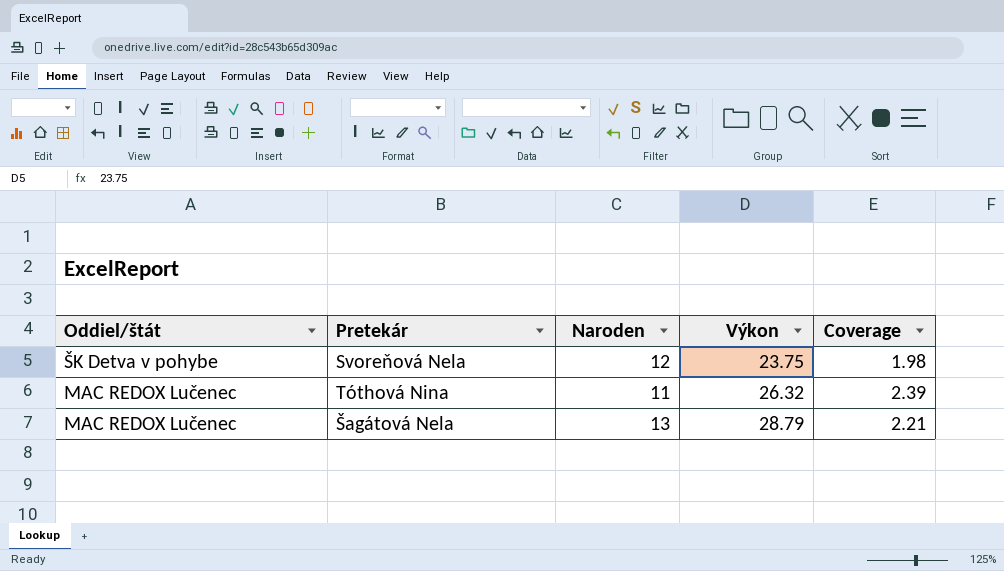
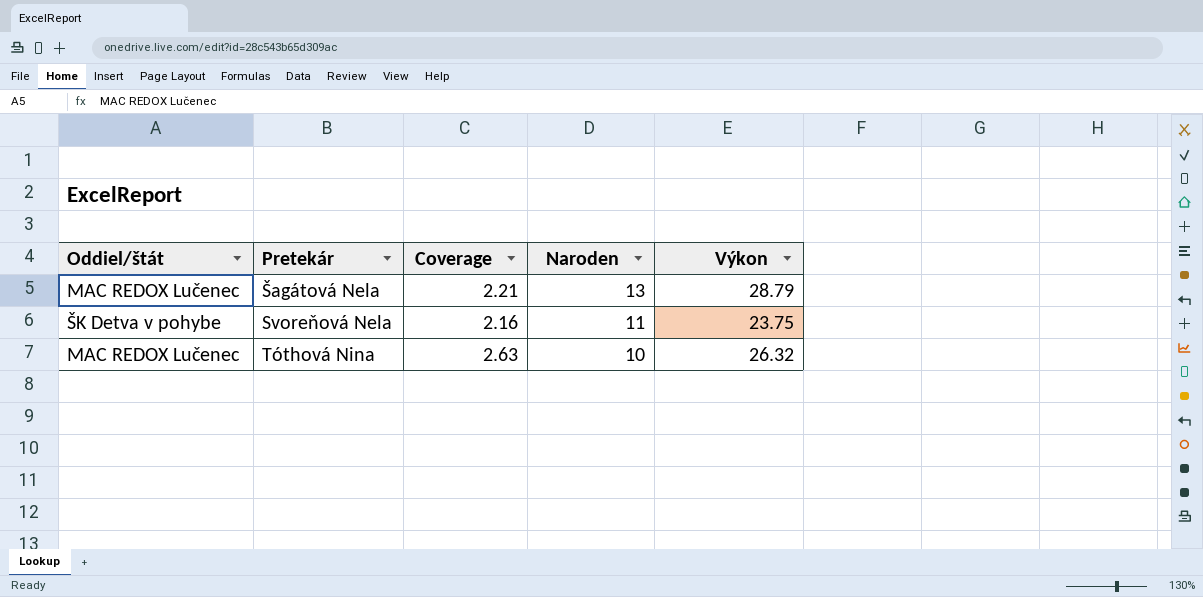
row order: Oddiel/štát descending -> Pretekár ascending
column Coverage | position: 5 -> 3
Svoreňová Nela | Coverage: 1.98 -> 2.16
Svoreňová Nela | Naroden: 12 -> 11
Tóthová Nina | Coverage: 2.39 -> 2.63
Tóthová Nina | Naroden: 11 -> 10

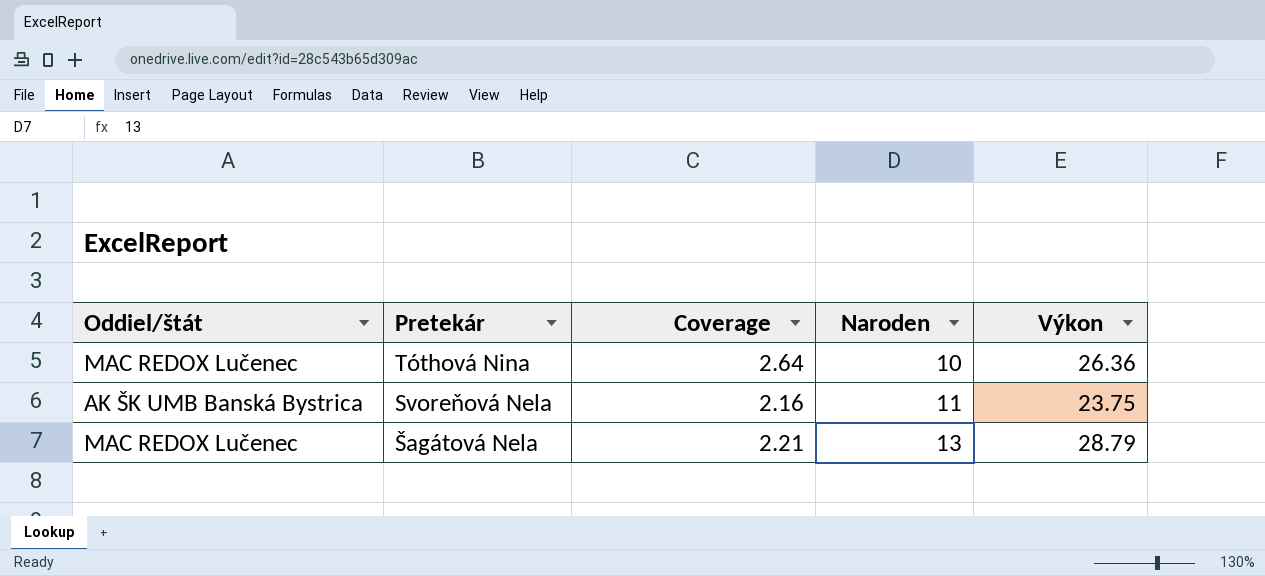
row order: Pretekár ascending -> Pretekár descending
Tóthová Nina | Coverage: 2.63 -> 2.64
Tóthová Nina | Výkon: 26.32 -> 26.36
Svoreňová Nela | Oddiel/štát: ŠK Detva v pohybe -> AK ŠK UMB Banská Bystrica

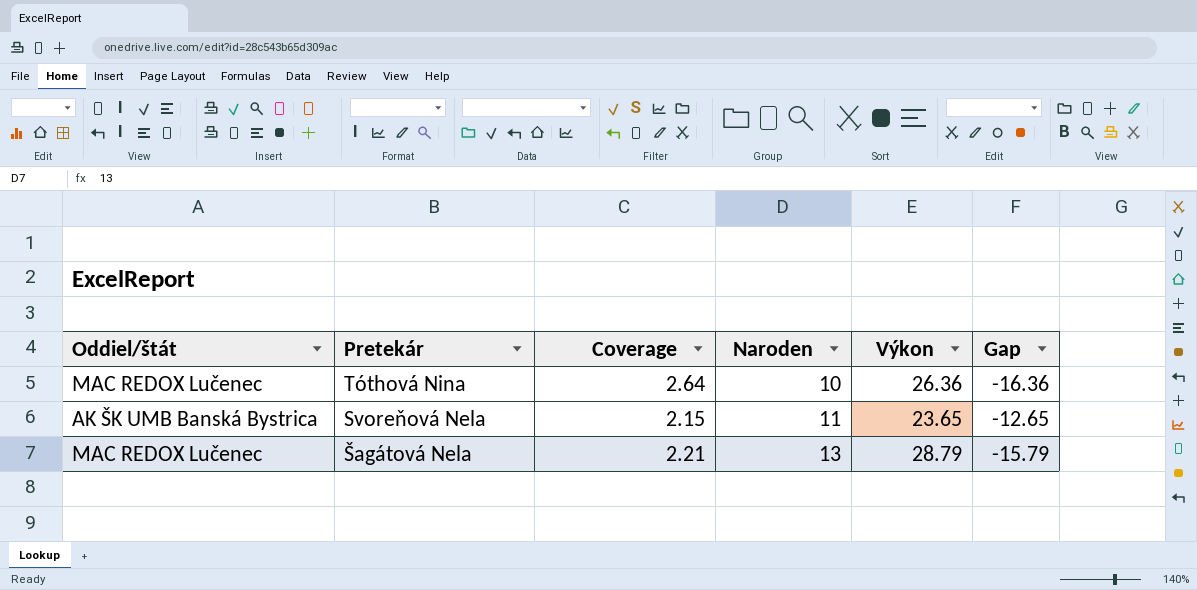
column Gap | formula: none -> [Naroden] - [Výkon]
Svoreňová Nela | Coverage: 2.16 -> 2.15
Svoreňová Nela | Výkon: 23.75 -> 23.65

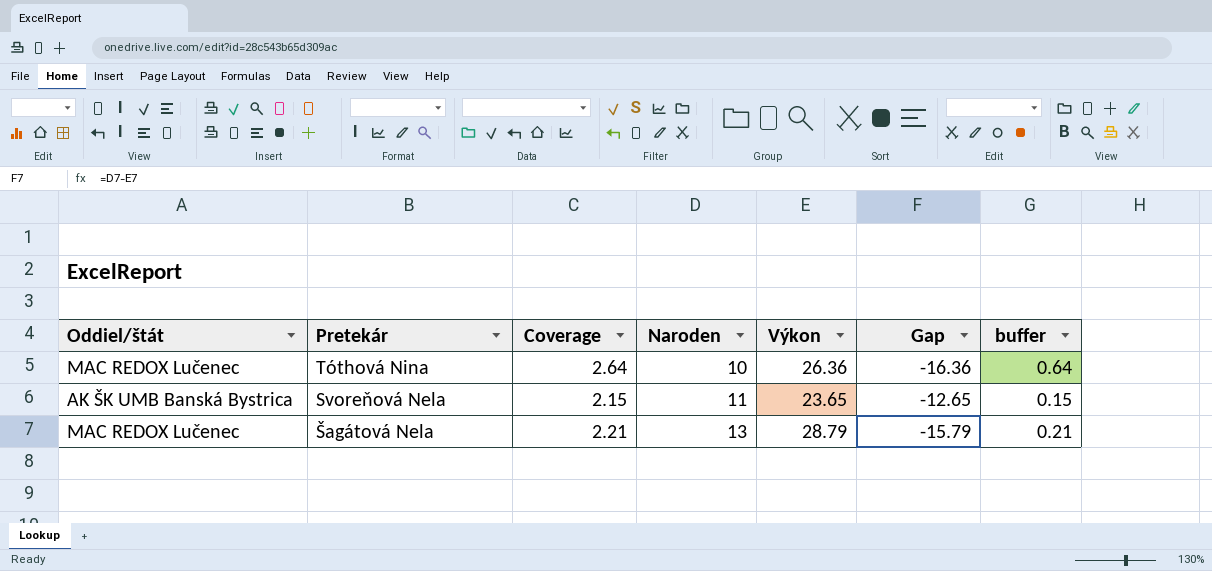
column buffer | formula: none -> [Coverage] - 2

